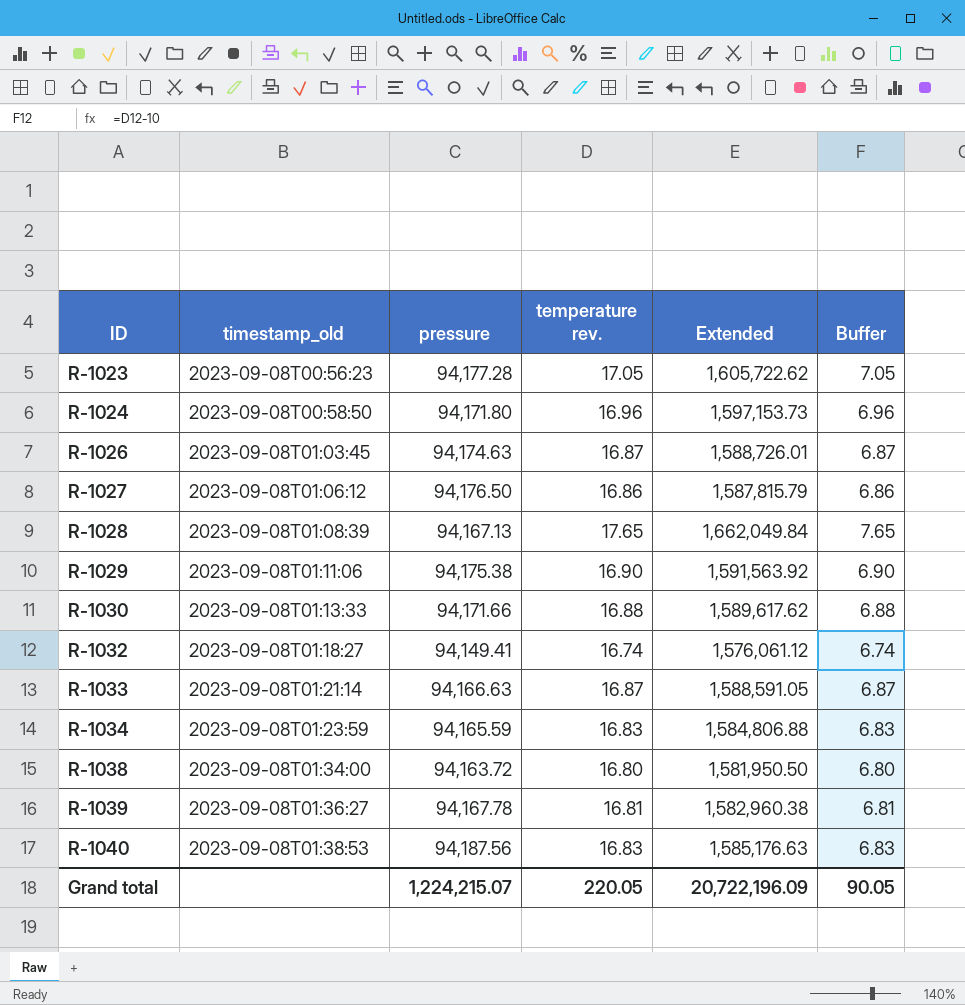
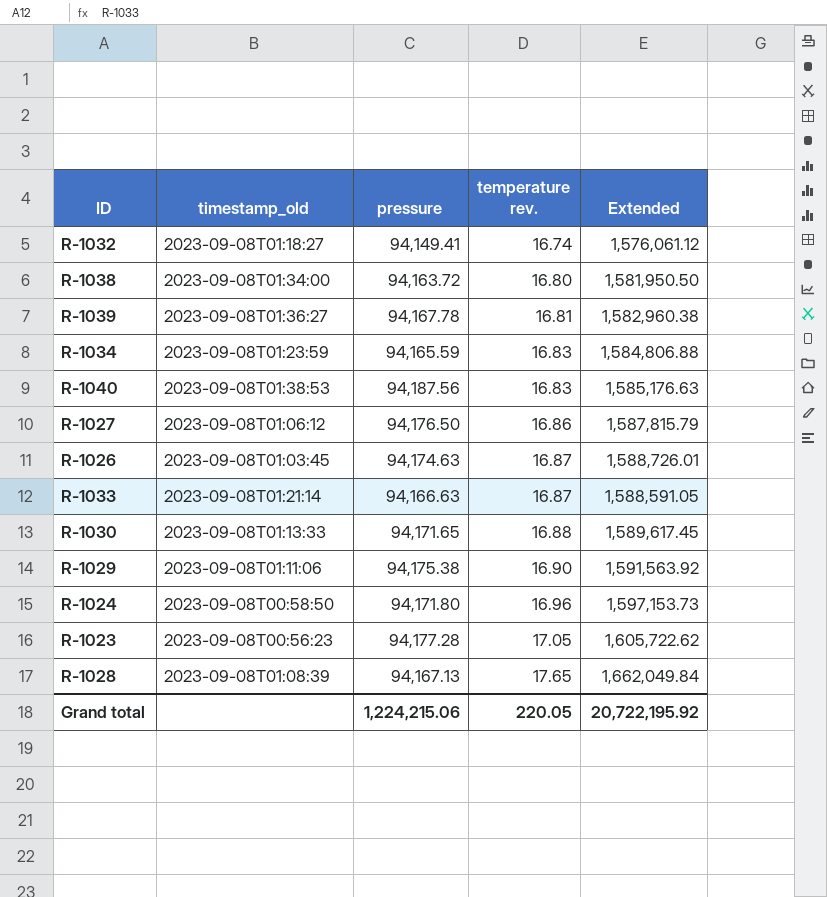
row order: ID ascending -> temperature rev. ascending
column Buffer | formula: [temperature rev.] - 10 -> none
R-1030 | pressure: 94,171.66 -> 94,171.65
R-1030 | Extended: 1,589,617.62 -> 1,589,617.45
Grand total | pressure: 1,224,215.07 -> 1,224,215.06
Grand total | Extended: 20,722,196.09 -> 20,722,195.92

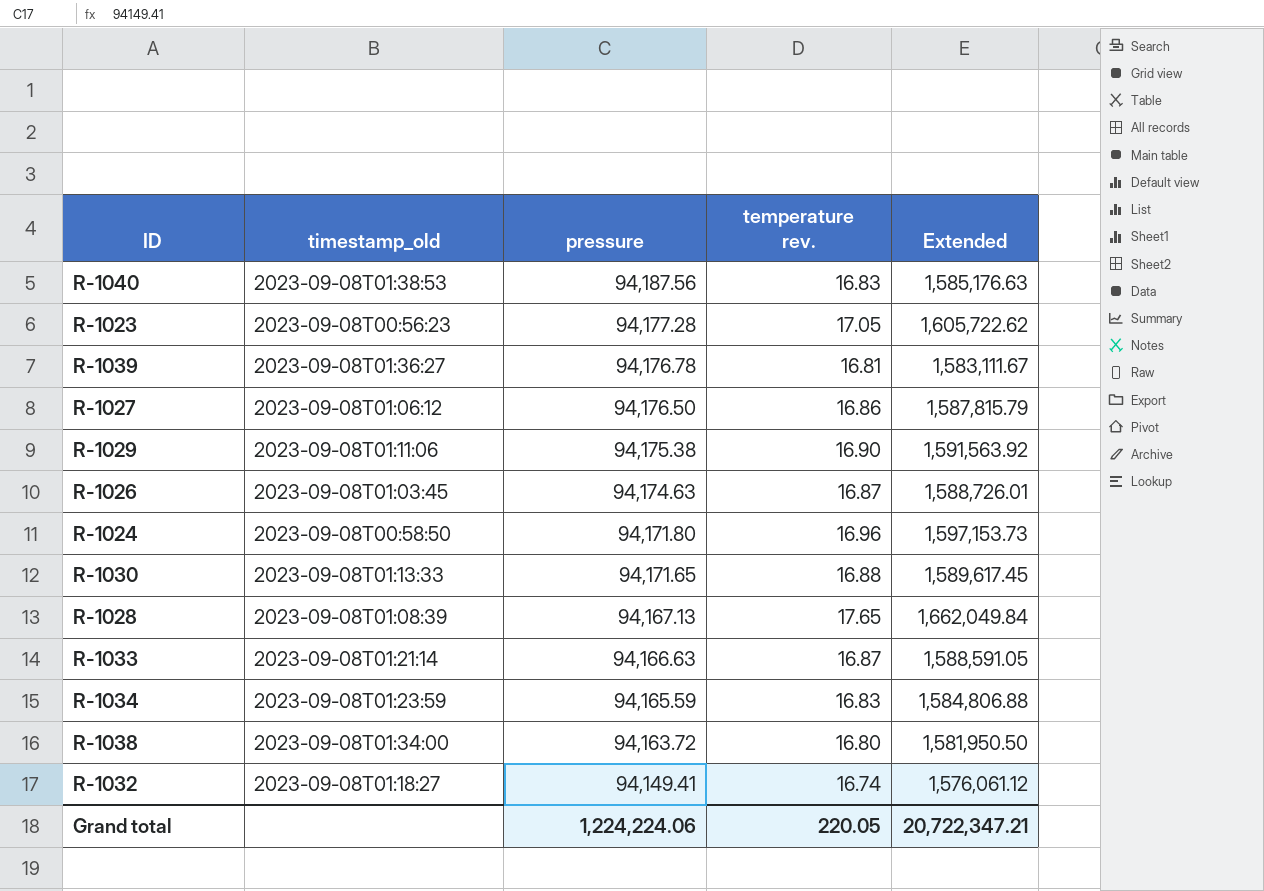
row order: temperature rev. ascending -> pressure descending
R-1039 | pressure: 94,167.78 -> 94,176.78
R-1039 | Extended: 1,582,960.38 -> 1,583,111.67
Grand total | pressure: 1,224,215.06 -> 1,224,224.06
Grand total | Extended: 20,722,195.92 -> 20,722,347.21

